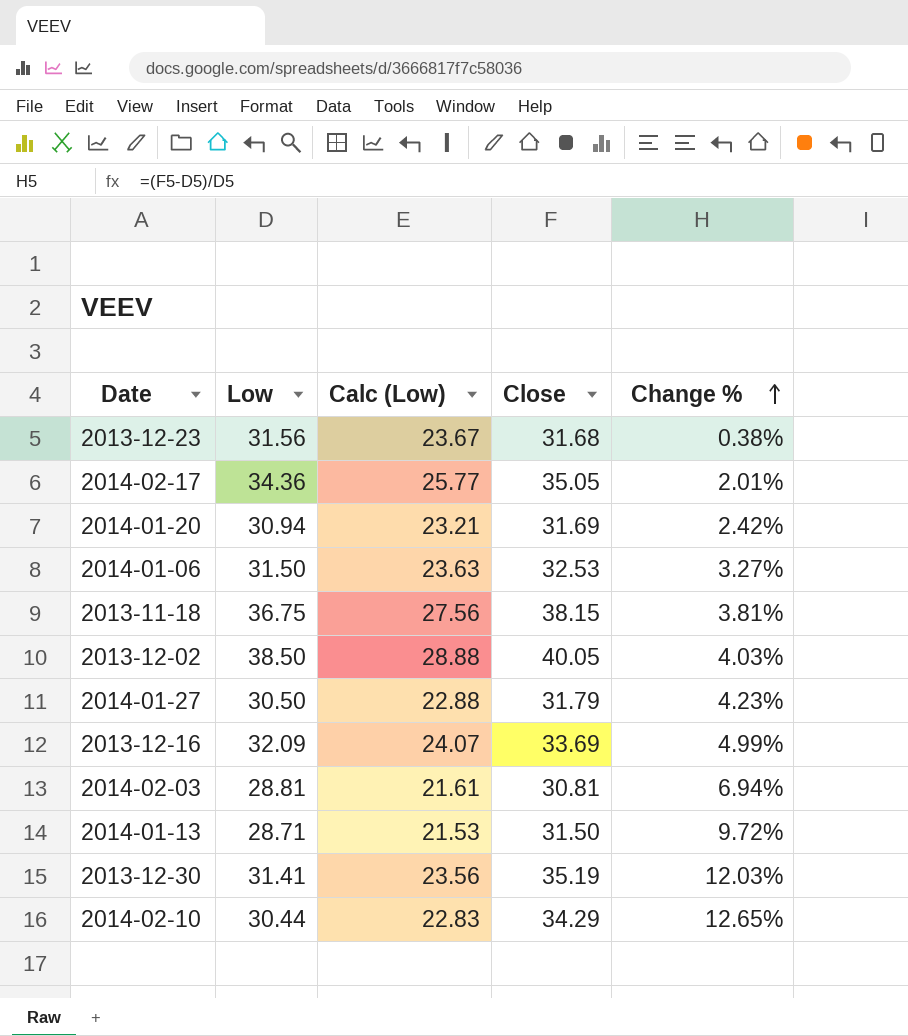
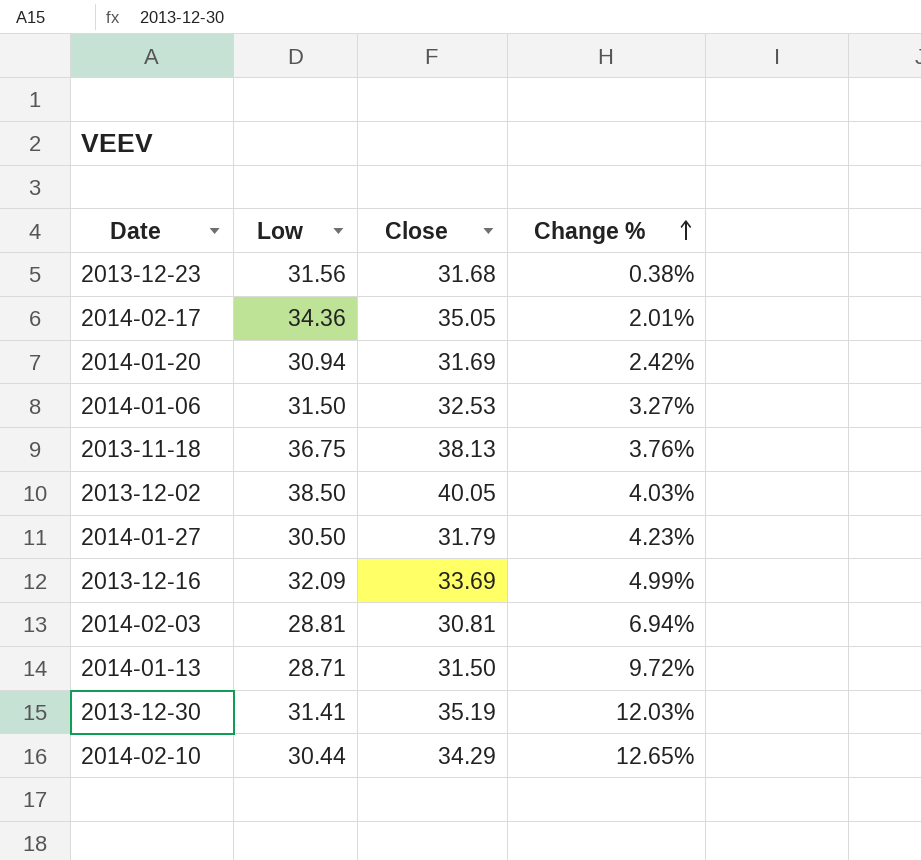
column Calc (Low) | formula: [Low] * 0.75 -> none
2013-11-18 | Close: 38.15 -> 38.13
2013-11-18 | Change %: 3.81% -> 3.76%

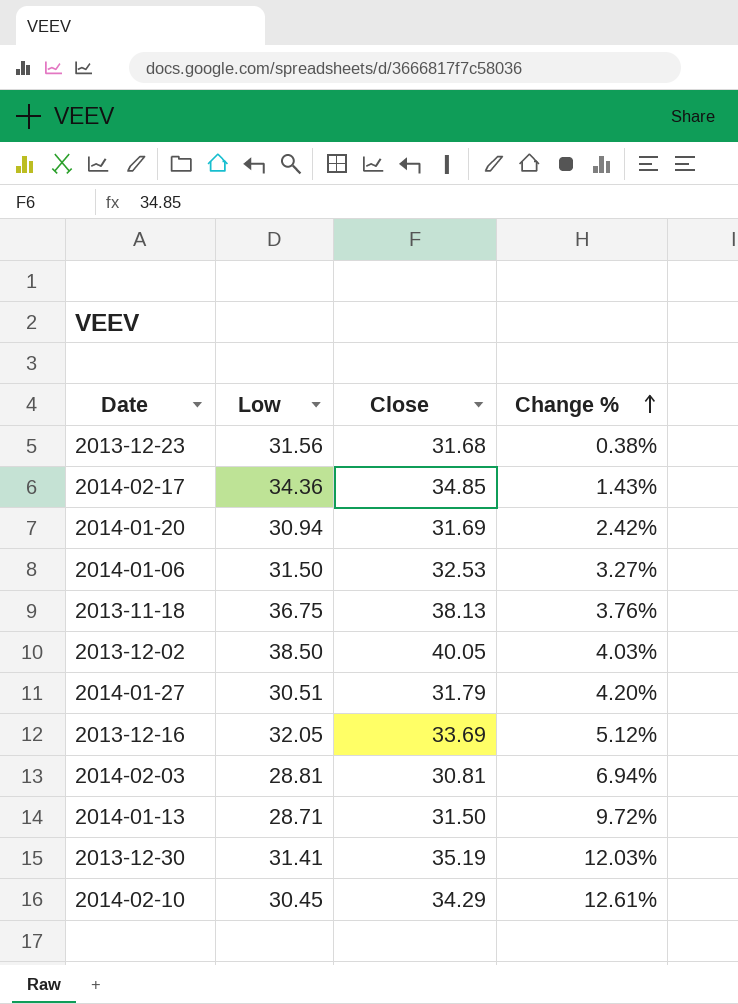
2014-02-17 | Close: 35.05 -> 34.85
2014-02-17 | Change %: 2.01% -> 1.43%
2014-01-27 | Low: 30.50 -> 30.51
2014-01-27 | Change %: 4.23% -> 4.20%
2013-12-16 | Low: 32.09 -> 32.05
2013-12-16 | Change %: 4.99% -> 5.12%
2014-02-10 | Low: 30.44 -> 30.45
2014-02-10 | Change %: 12.65% -> 12.61%

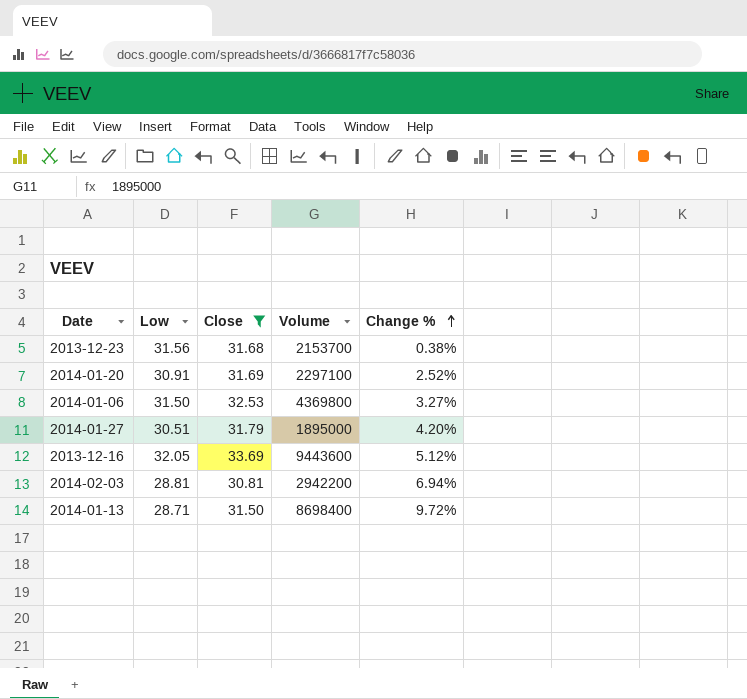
filter: none -> Close <= 33.69
column Volume | position: none -> 4
2014-01-20 | Low: 30.94 -> 30.91
2014-01-20 | Change %: 2.42% -> 2.52%

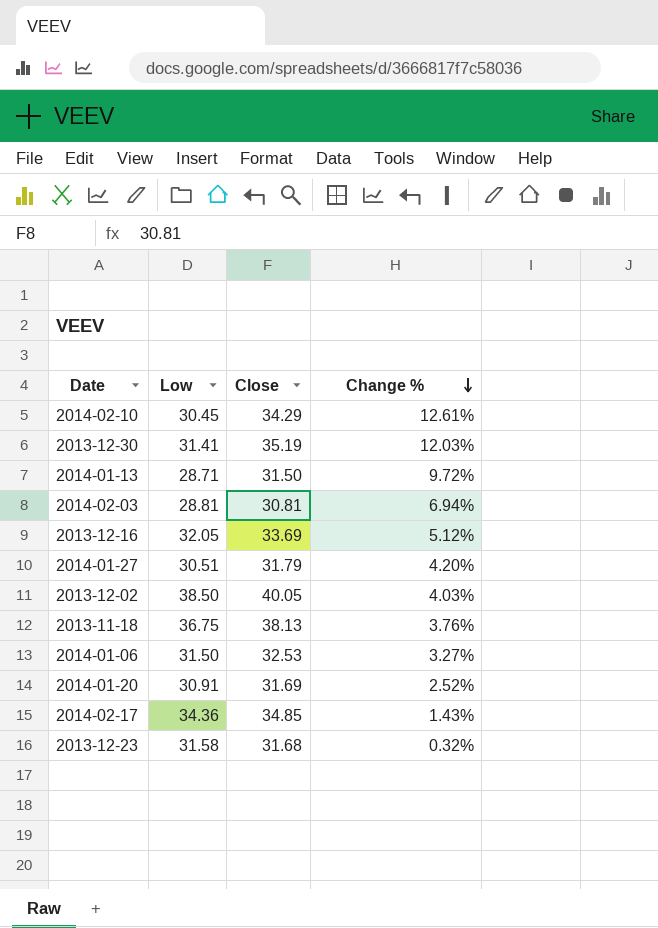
filter: Close <= 33.69 -> none
row order: Change % ascending -> Change % descending
column Volume | position: 4 -> none
2013-12-23 | Low: 31.56 -> 31.58
2013-12-23 | Change %: 0.38% -> 0.32%

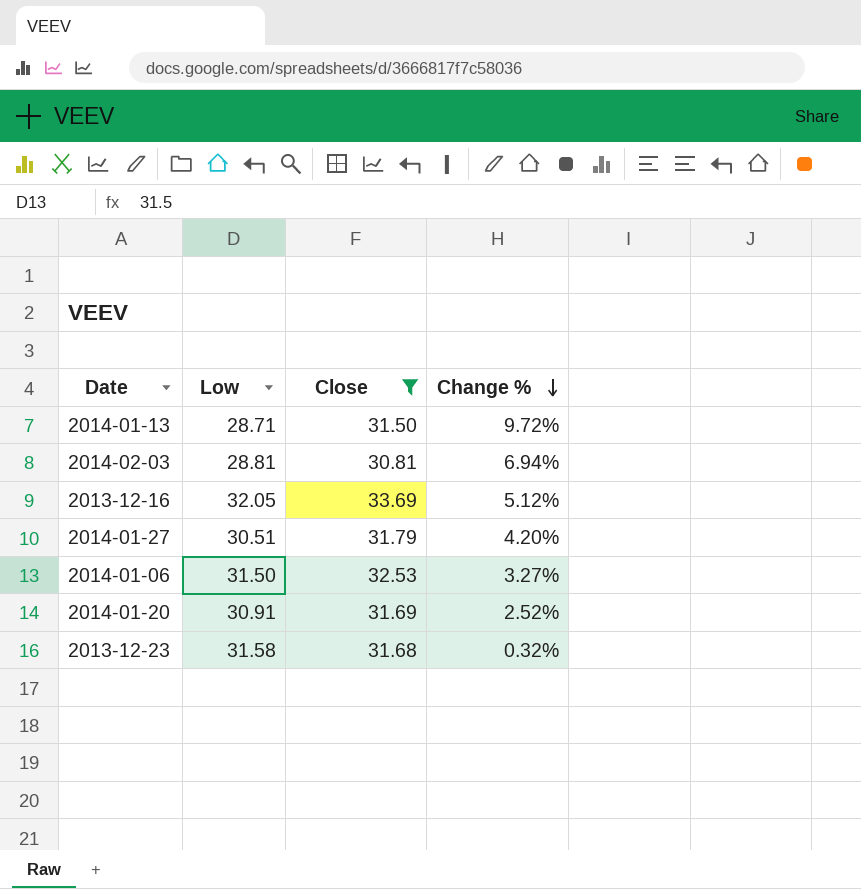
filter: none -> Close <= 33.69

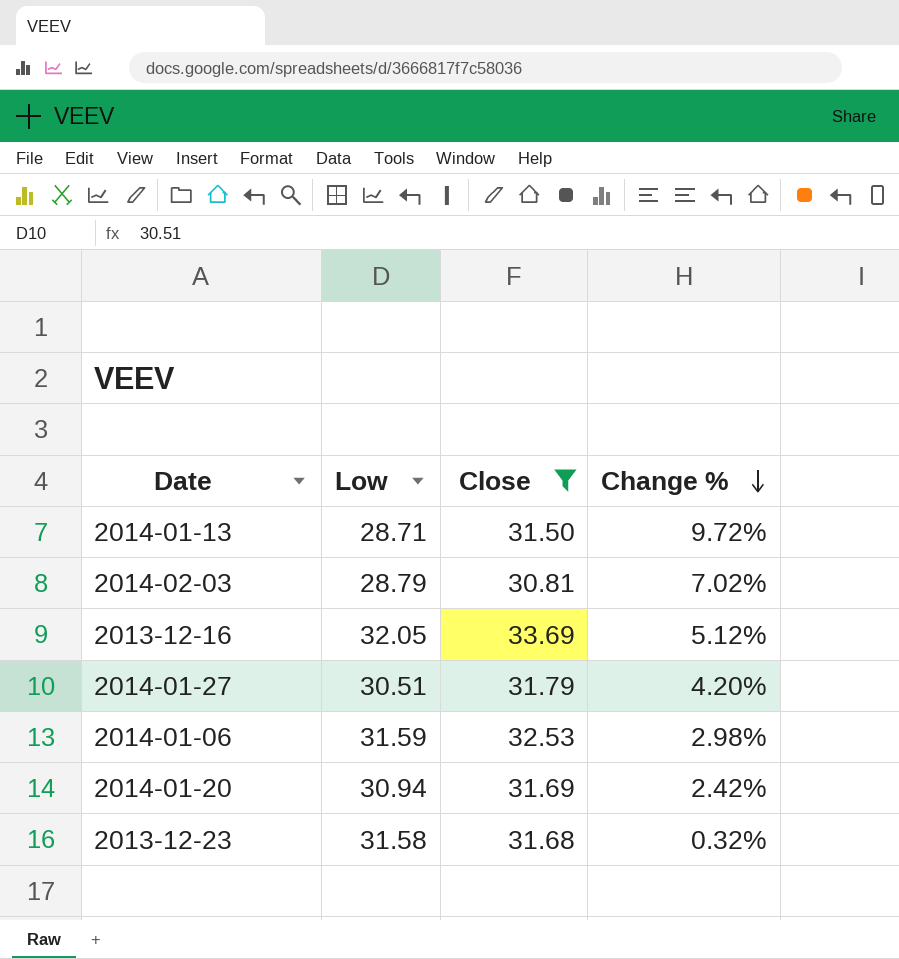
2014-02-03 | Low: 28.81 -> 28.79
2014-02-03 | Change %: 6.94% -> 7.02%
2014-01-06 | Low: 31.50 -> 31.59
2014-01-06 | Change %: 3.27% -> 2.98%
2014-01-20 | Low: 30.91 -> 30.94
2014-01-20 | Change %: 2.52% -> 2.42%

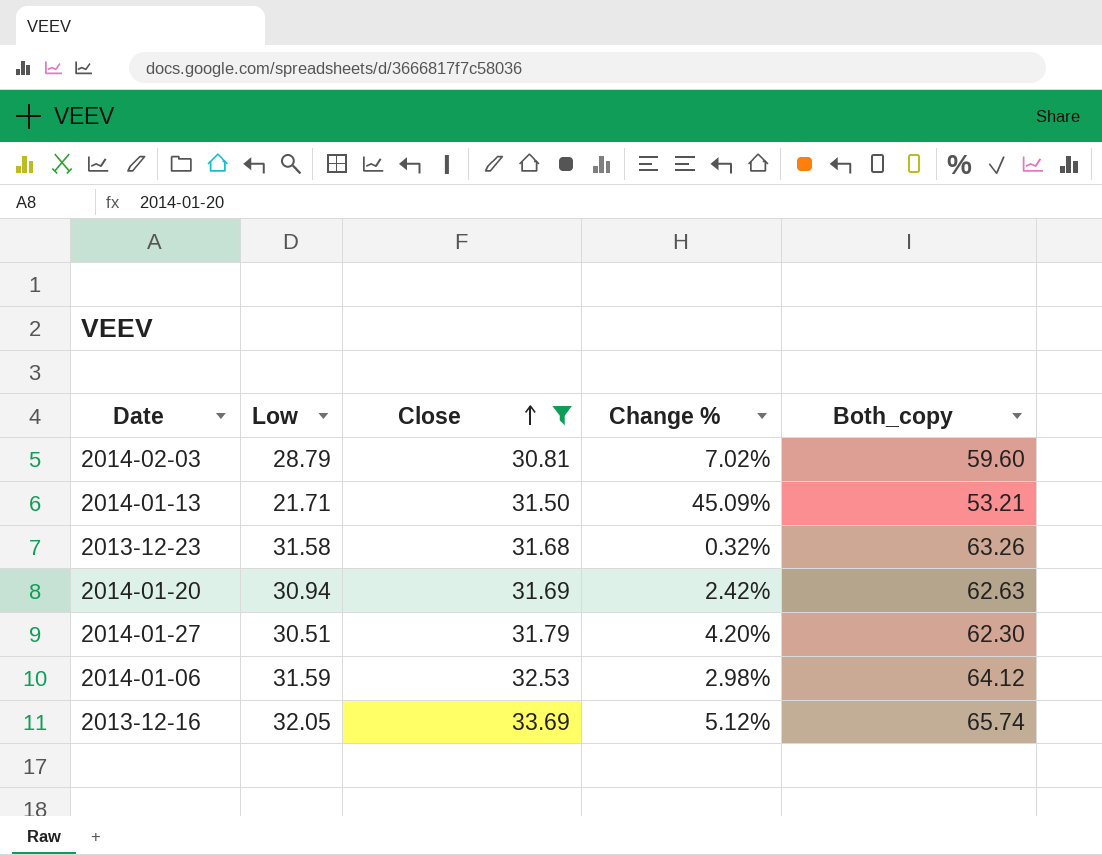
row order: Change % descending -> Close ascending
column Both_copy | formula: none -> [Low] + [Close]
2014-01-13 | Low: 28.71 -> 21.71
2014-01-13 | Change %: 9.72% -> 45.09%

